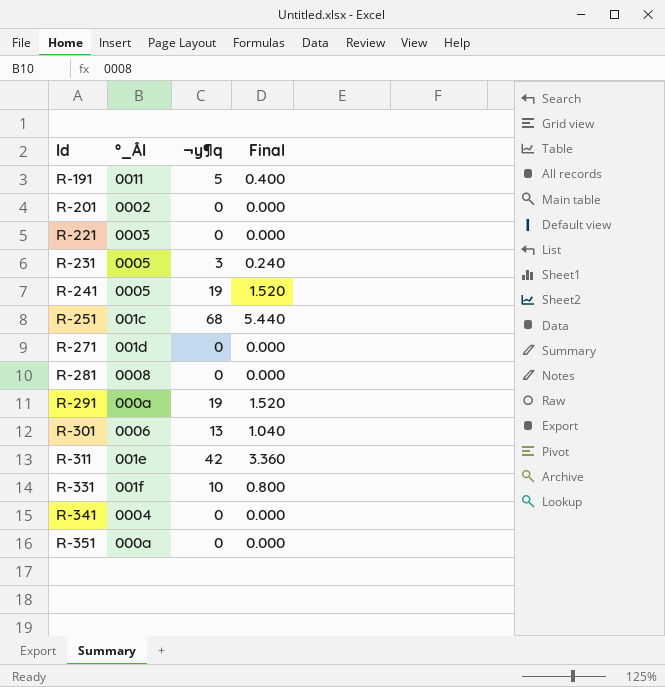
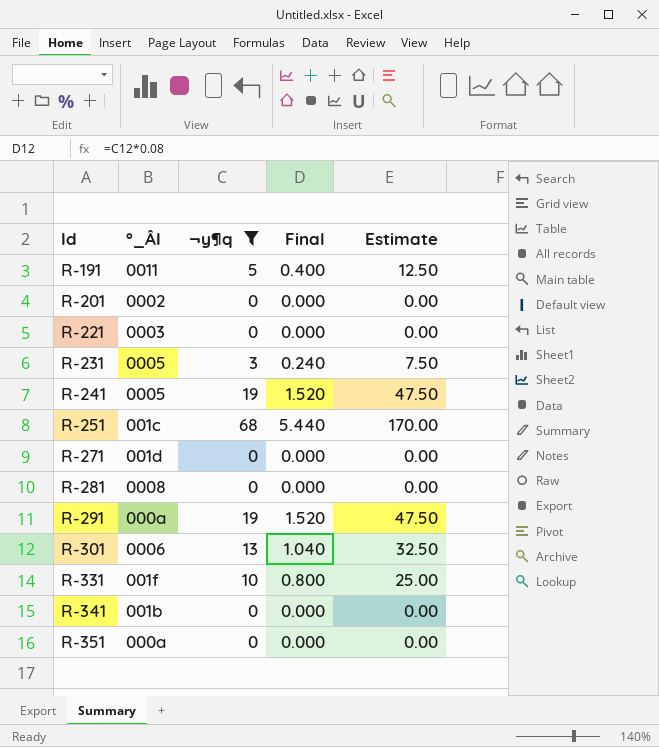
filter: none -> ¬y¶q != 42
column Estimate | formula: none -> [¬y¶q] * 2.5
R-341 | °_ÂI: 0004 -> 001b

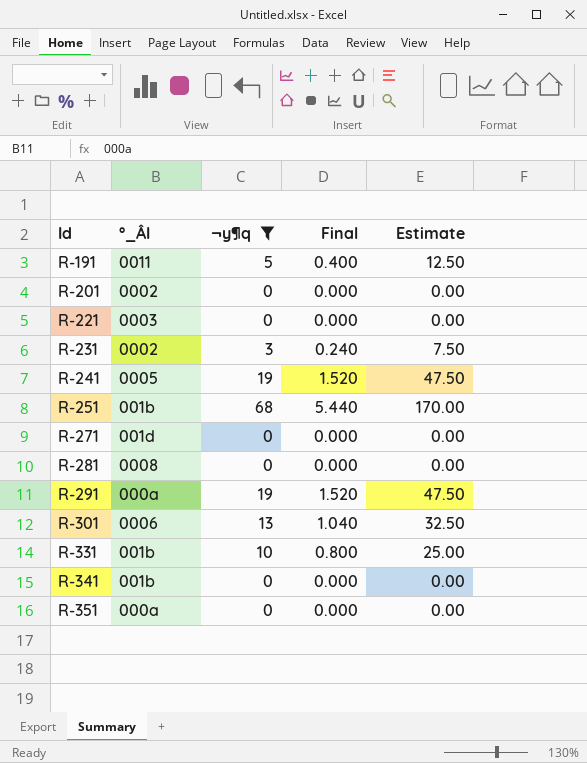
R-231 | °_ÂI: 0005 -> 0002
R-251 | °_ÂI: 001c -> 001b
R-331 | °_ÂI: 001f -> 001b

